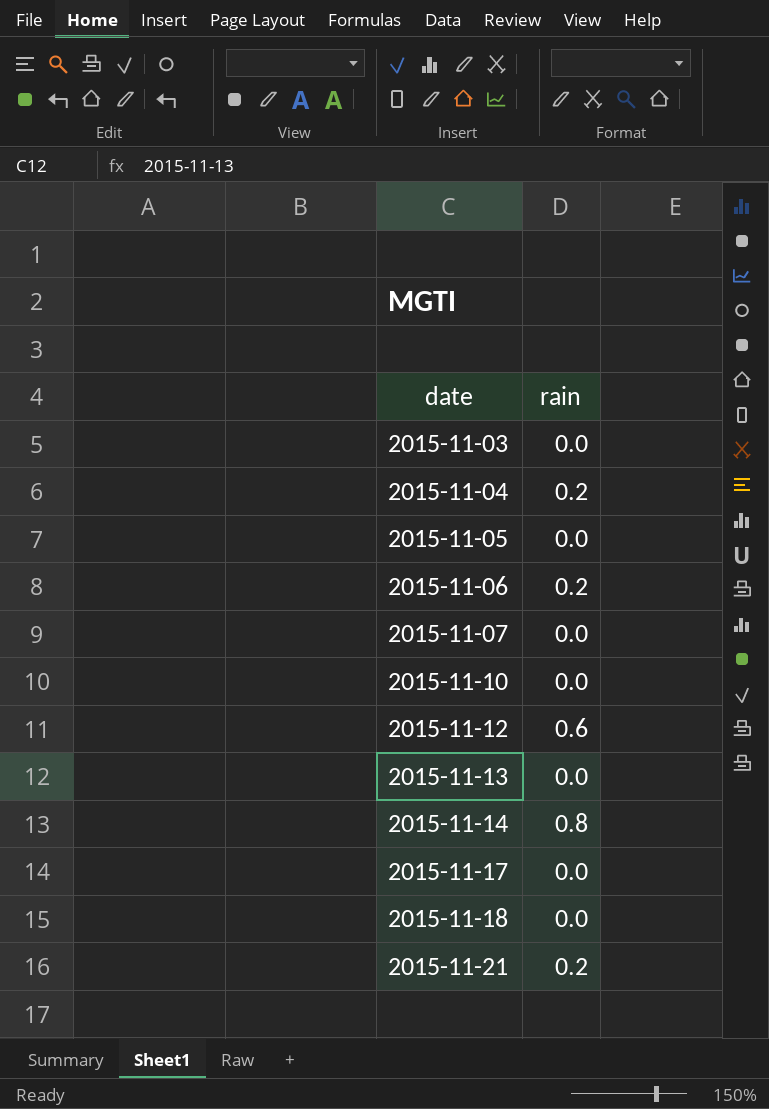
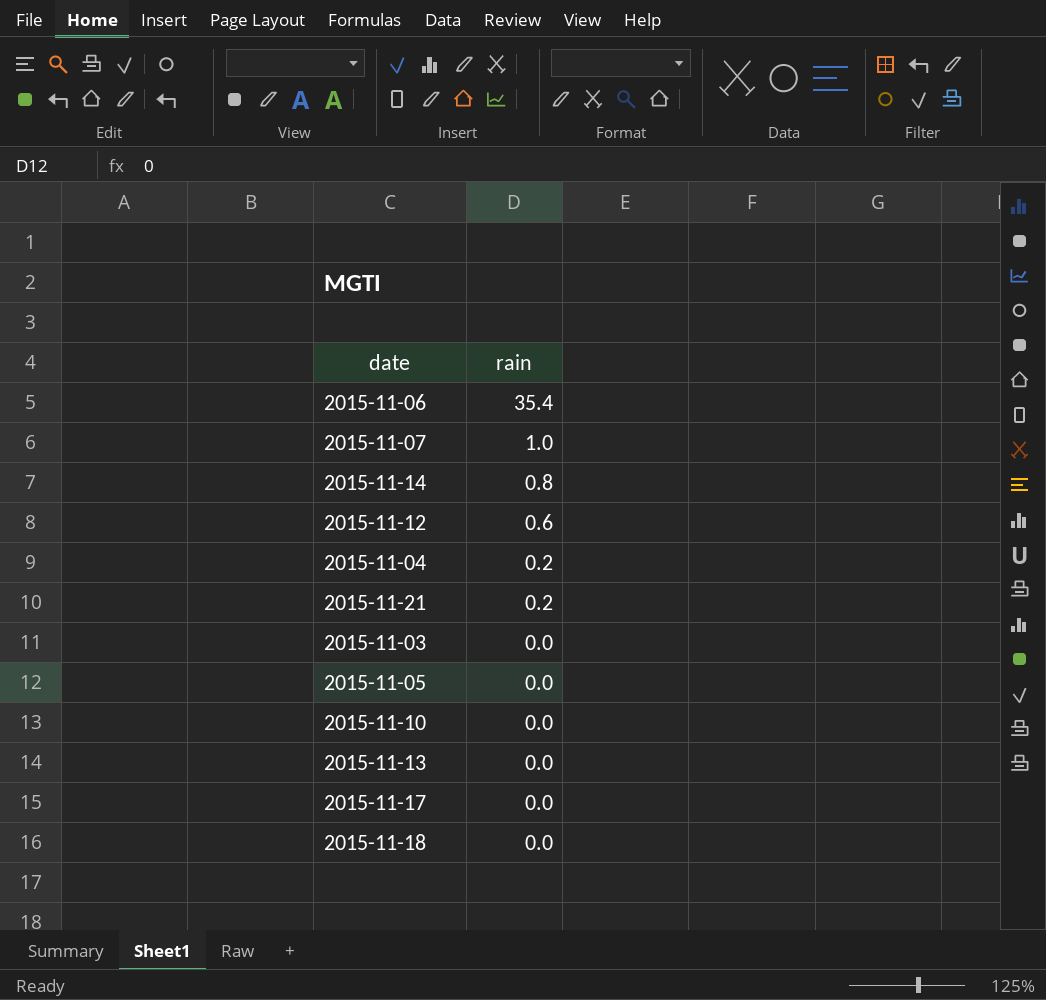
row order: date ascending -> rain descending
2015-11-06 | rain: 0.2 -> 35.4
2015-11-07 | rain: 0.0 -> 1.0

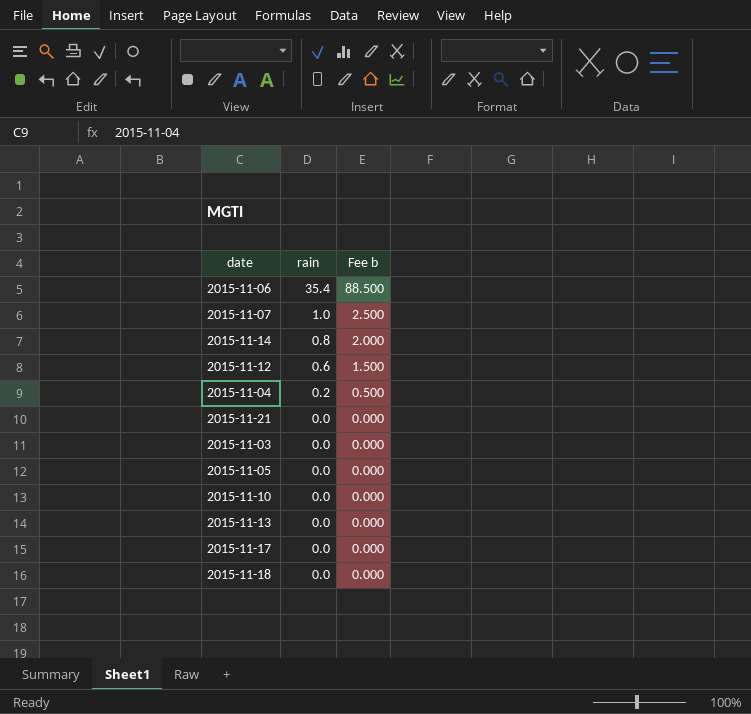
column Fee b | formula: none -> [rain] * 2.5
2015-11-21 | rain: 0.2 -> 0.0

